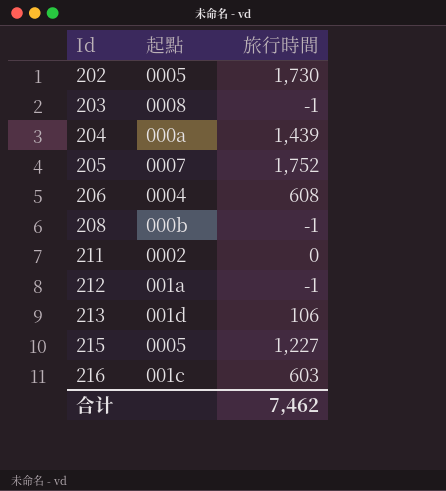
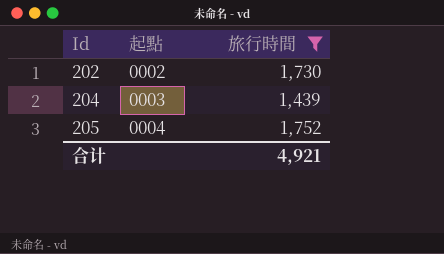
filter: none -> 旅行時間 >= 1,439
202 | 起點: 0005 -> 0002
204 | 起點: 000a -> 0003
205 | 起點: 0007 -> 0004
合计 | 旅行時間: 7,462 -> 4,921

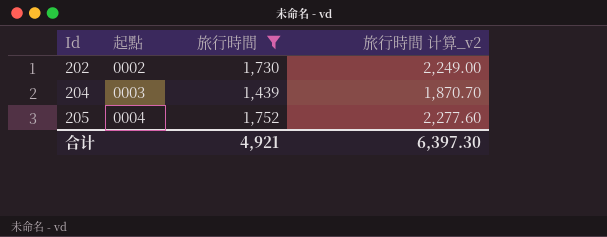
column 旅行時間 计算_v2 | formula: none -> [旅行時間] * 1.3

